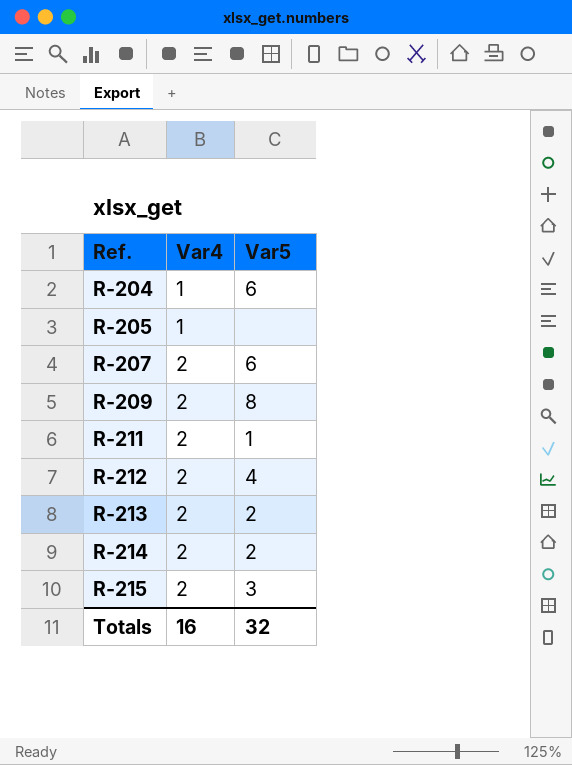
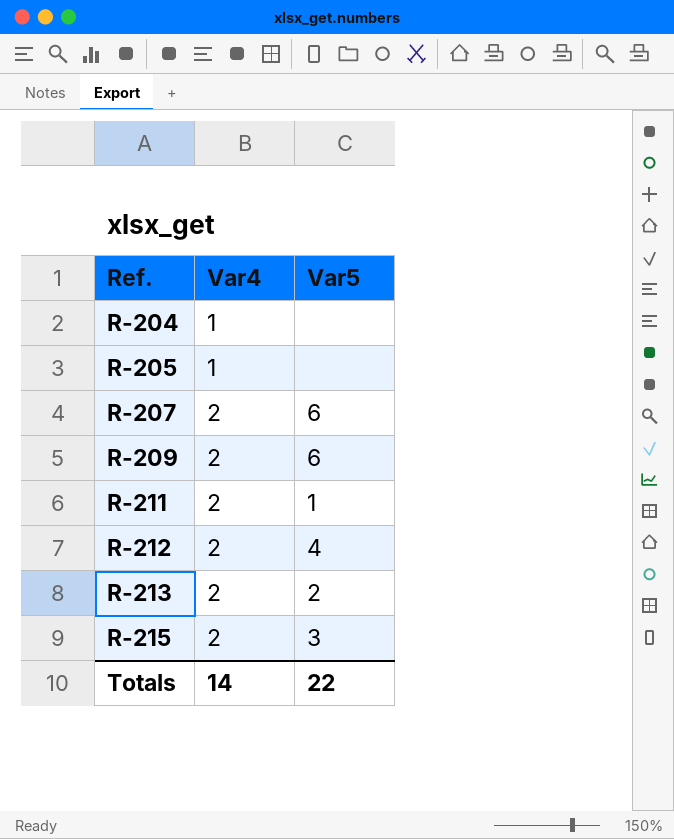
row R-214: 2 | 2 -> none
R-204 | Var5: 6 -> none
R-209 | Var5: 8 -> 6
Totals | Var4: 16 -> 14
Totals | Var5: 32 -> 22

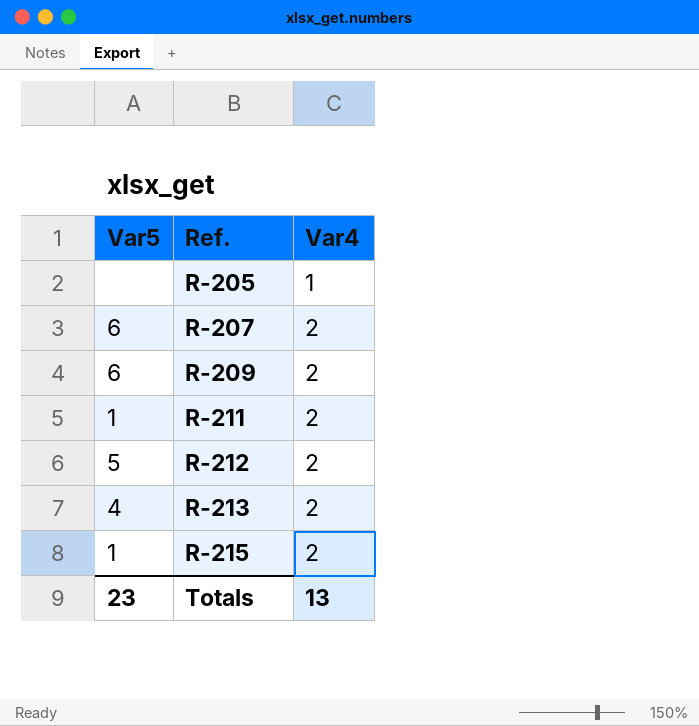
column Var5 | position: 3 -> 1
row R-204: 1 | none -> none
R-212 | Var5: 4 -> 5
R-213 | Var5: 2 -> 4
R-215 | Var5: 3 -> 1
Totals | Var5: 22 -> 23
Totals | Var4: 14 -> 13

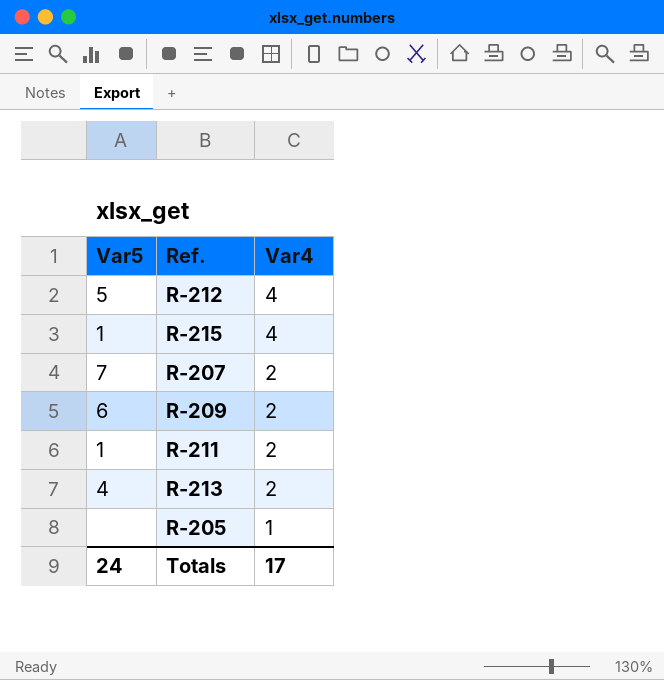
row order: Ref. ascending -> Var4 descending
R-212 | Var4: 2 -> 4
R-215 | Var4: 2 -> 4
R-207 | Var5: 6 -> 7
Totals | Var5: 23 -> 24
Totals | Var4: 13 -> 17

